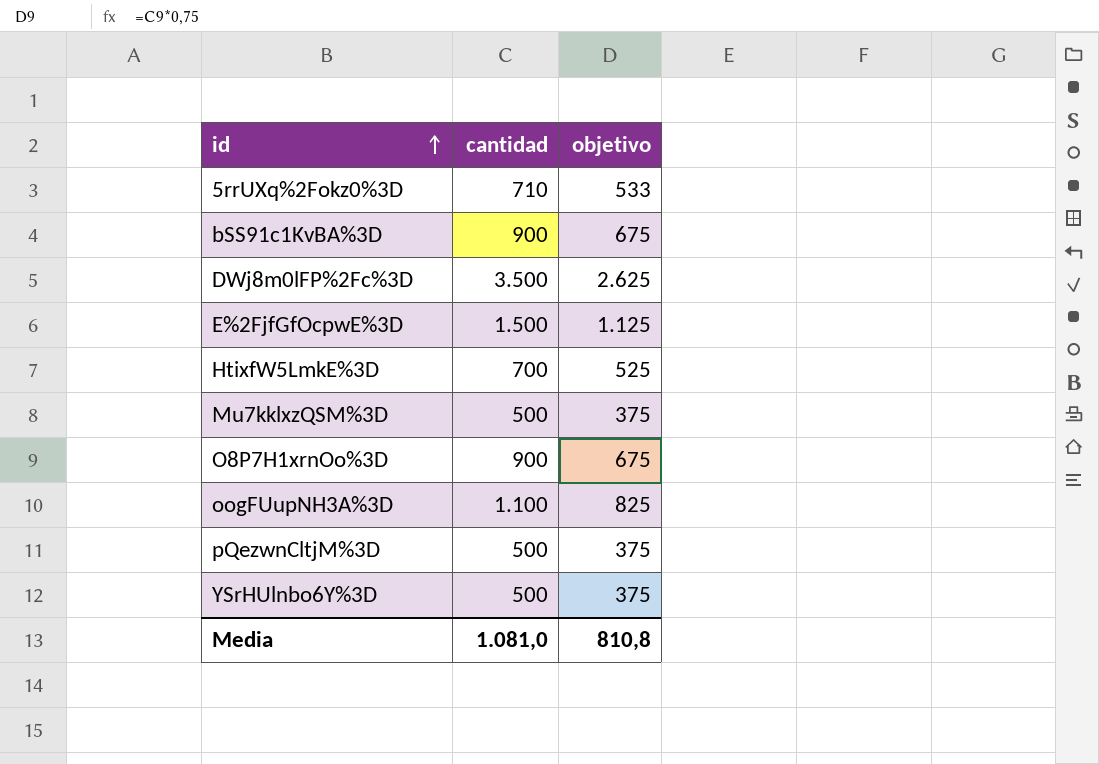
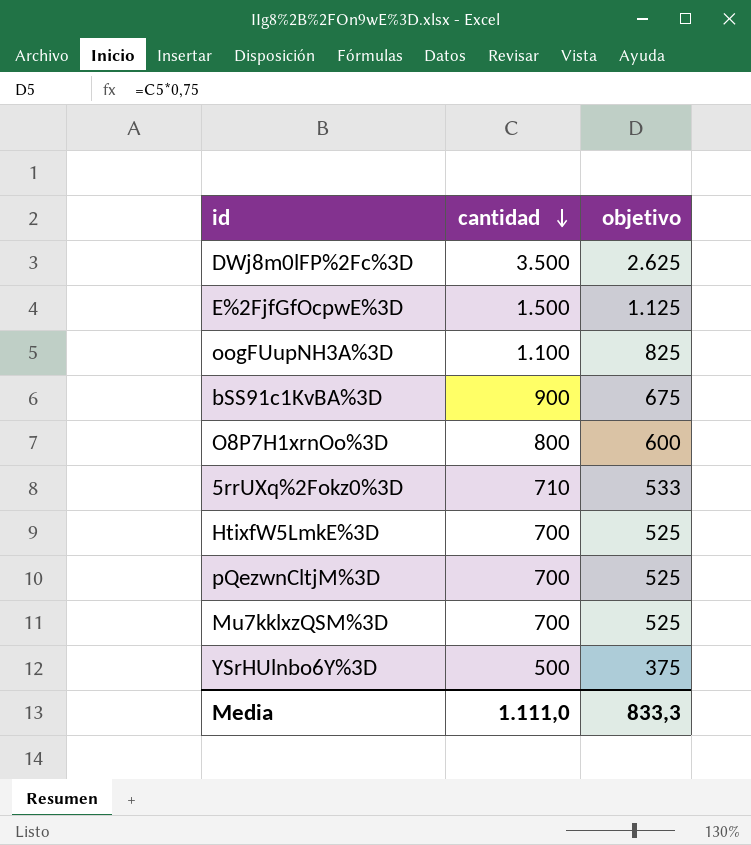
row order: id ascending -> cantidad descending
O8P7H1xrnOo%3D | cantidad: 900 -> 800
O8P7H1xrnOo%3D | objetivo: 675 -> 600
pQezwnCltjM%3D | cantidad: 500 -> 700
pQezwnCltjM%3D | objetivo: 375 -> 525
Mu7kklxzQSM%3D | cantidad: 500 -> 700
Mu7kklxzQSM%3D | objetivo: 375 -> 525
Media | cantidad: 1.081,0 -> 1.111,0
Media | objetivo: 810,8 -> 833,3

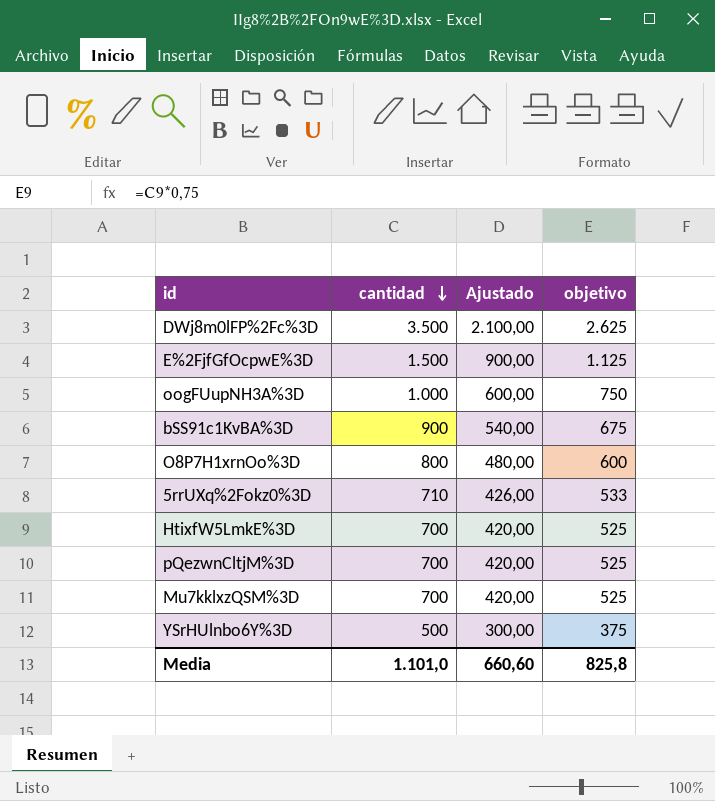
column Ajustado | formula: none -> [cantidad] * 0,6
oogFUupNH3A%3D | cantidad: 1.100 -> 1.000
oogFUupNH3A%3D | objetivo: 825 -> 750
Media | cantidad: 1.111,0 -> 1.101,0
Media | objetivo: 833,3 -> 825,8

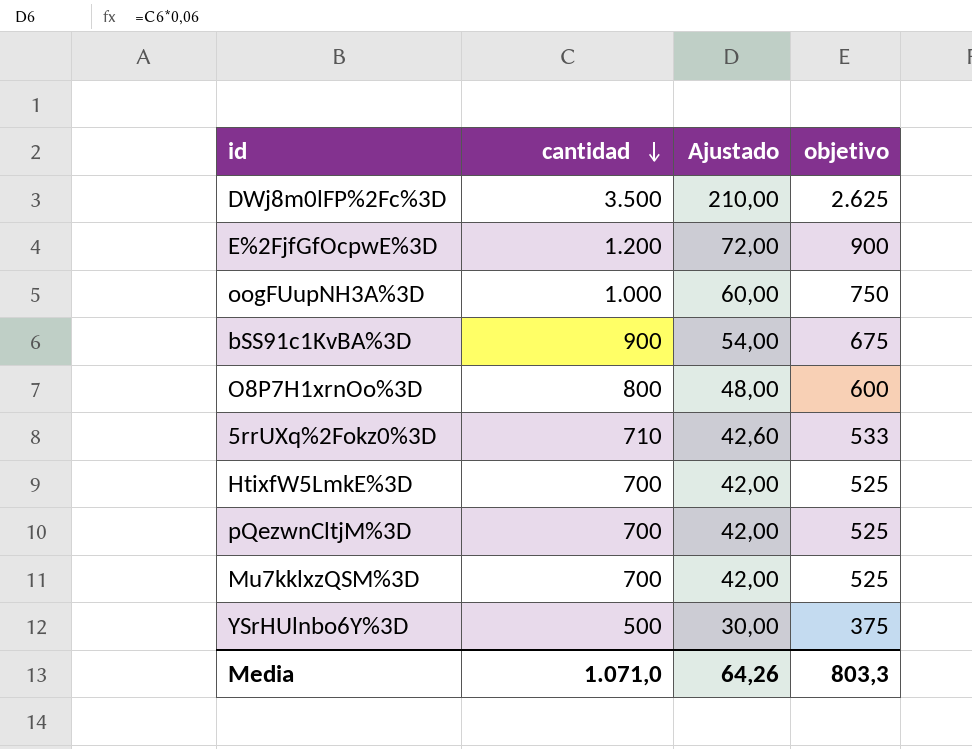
column Ajustado | formula: [cantidad] * 0,6 -> [cantidad] * 0,06
E%2FjfGfOcpwE%3D | cantidad: 1.500 -> 1.200
E%2FjfGfOcpwE%3D | objetivo: 1.125 -> 900
Media | cantidad: 1.101,0 -> 1.071,0
Media | Ajustado: 660,60 -> 64,26
Media | objetivo: 825,8 -> 803,3

